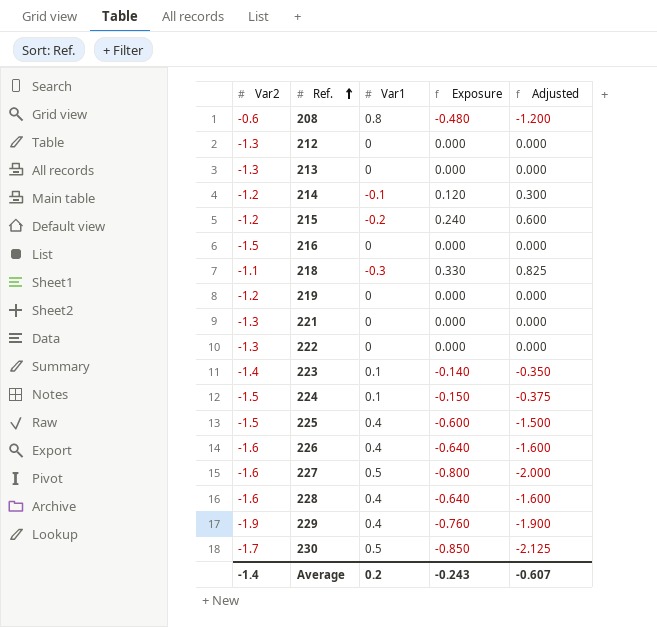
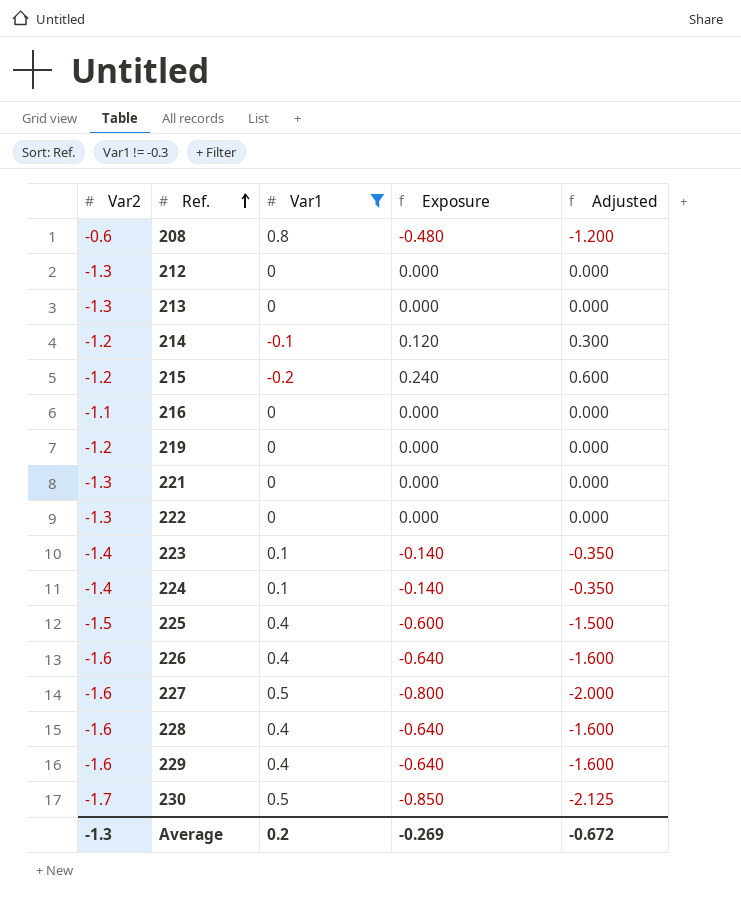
filter: none -> Var1 != -0.3
216 | Var2: -1.5 -> -1.1
224 | Var2: -1.5 -> -1.4
224 | Exposure: -0.150 -> -0.140
224 | Adjusted: -0.375 -> -0.350
229 | Var2: -1.9 -> -1.6
229 | Exposure: -0.760 -> -0.640
229 | Adjusted: -1.900 -> -1.600
Average | Var2: -1.4 -> -1.3
Average | Exposure: -0.243 -> -0.269
Average | Adjusted: -0.607 -> -0.672

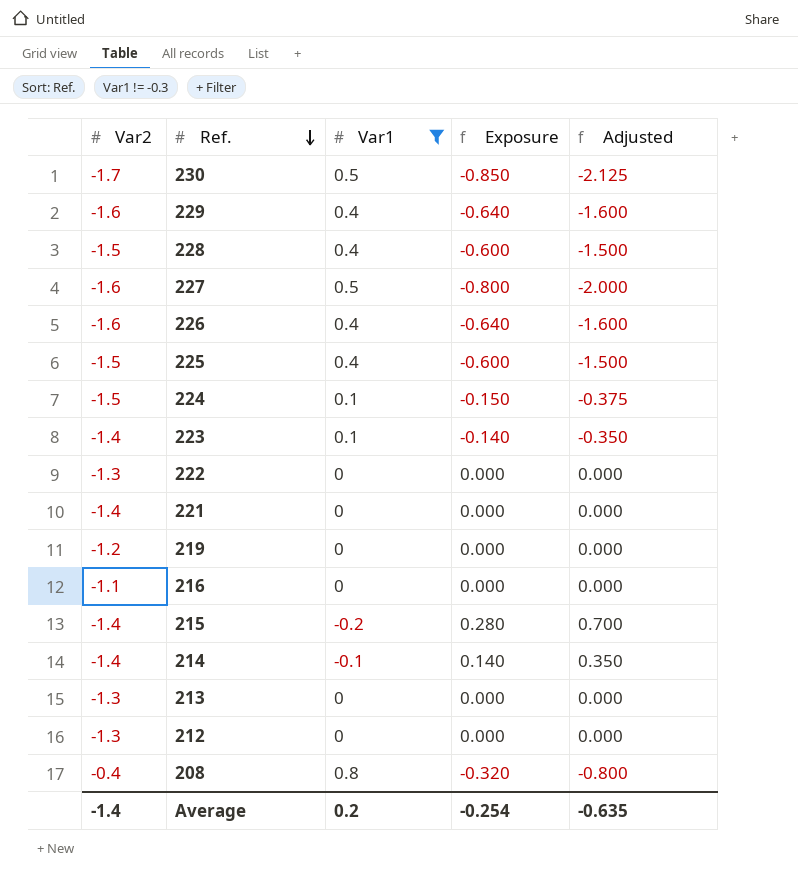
row order: Ref. ascending -> Ref. descending
228 | Var2: -1.6 -> -1.5
228 | Exposure: -0.640 -> -0.600
228 | Adjusted: -1.600 -> -1.500
224 | Var2: -1.4 -> -1.5
224 | Exposure: -0.140 -> -0.150
224 | Adjusted: -0.350 -> -0.375
221 | Var2: -1.3 -> -1.4
215 | Var2: -1.2 -> -1.4
215 | Exposure: 0.240 -> 0.280
215 | Adjusted: 0.600 -> 0.700
214 | Var2: -1.2 -> -1.4
214 | Exposure: 0.120 -> 0.140
214 | Adjusted: 0.300 -> 0.350
208 | Var2: -0.6 -> -0.4
208 | Exposure: -0.480 -> -0.320
208 | Adjusted: -1.200 -> -0.800
Average | Var2: -1.3 -> -1.4
Average | Exposure: -0.269 -> -0.254
Average | Adjusted: -0.672 -> -0.635

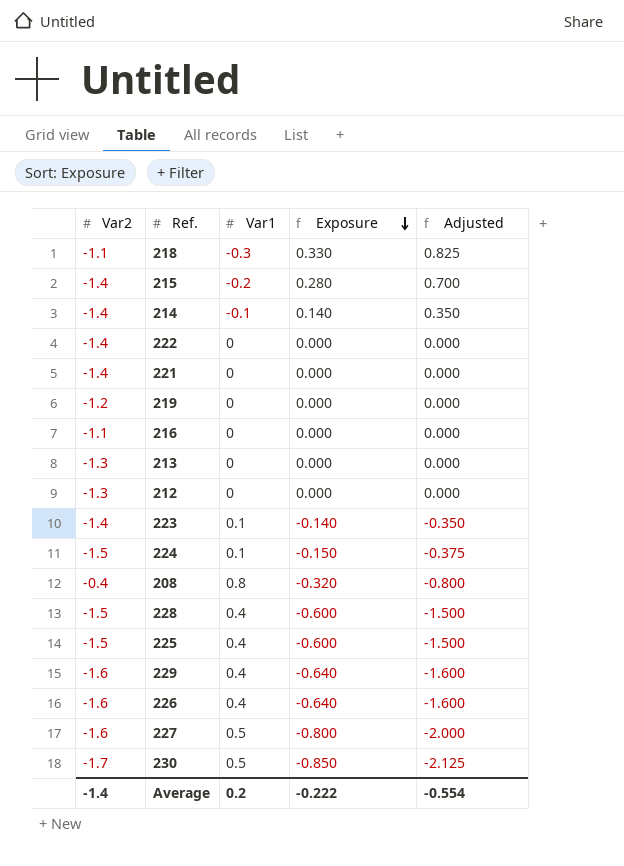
filter: Var1 != -0.3 -> none
row order: Ref. descending -> Exposure descending
222 | Var2: -1.3 -> -1.4
Average | Exposure: -0.254 -> -0.222
Average | Adjusted: -0.635 -> -0.554

